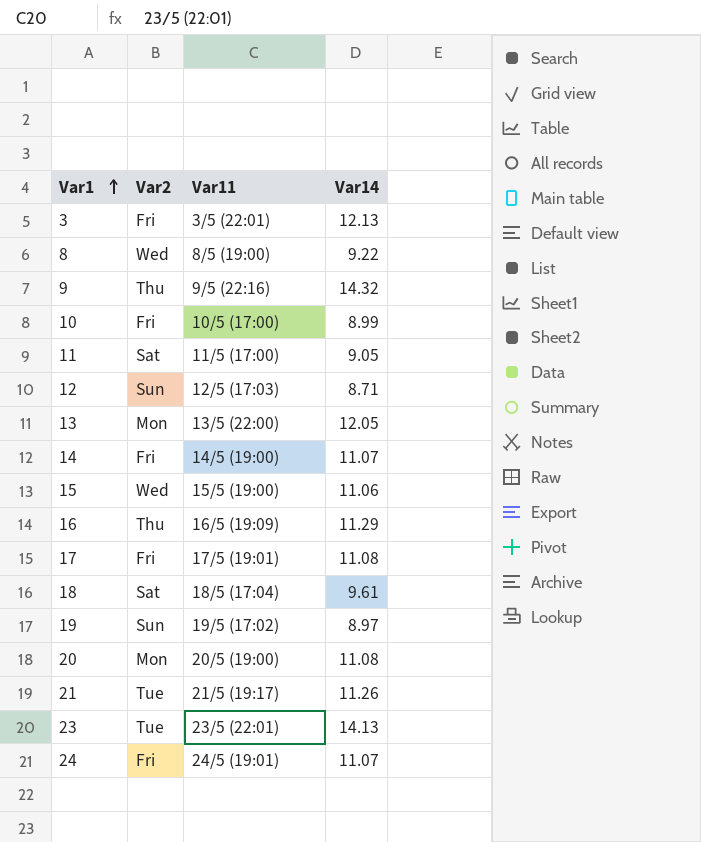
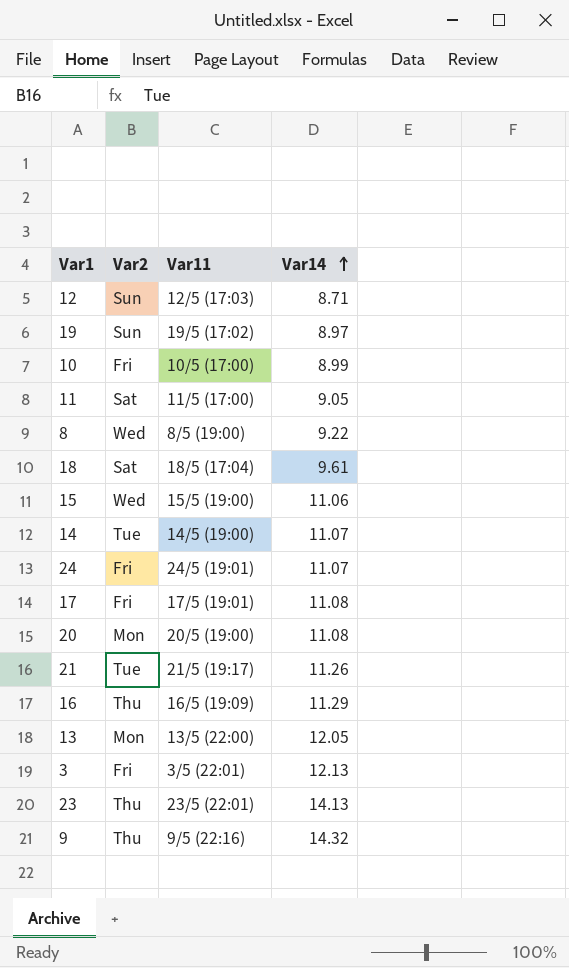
row order: Var1 ascending -> Var14 ascending
14 | Var2: Fri -> Tue
23 | Var2: Tue -> Thu

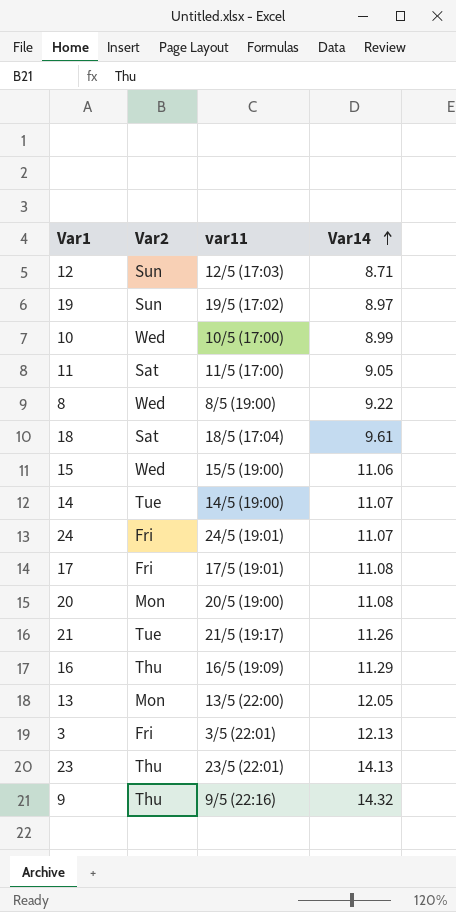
column name: Var11 -> var11
10 | Var2: Fri -> Wed

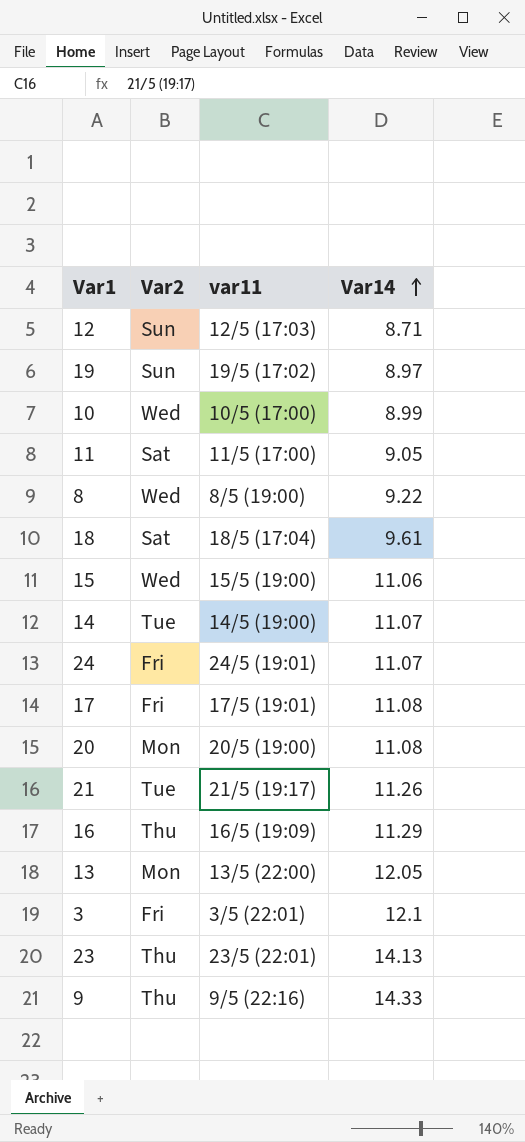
3 | Var14: 12.13 -> 12.1
9 | Var14: 14.32 -> 14.33

